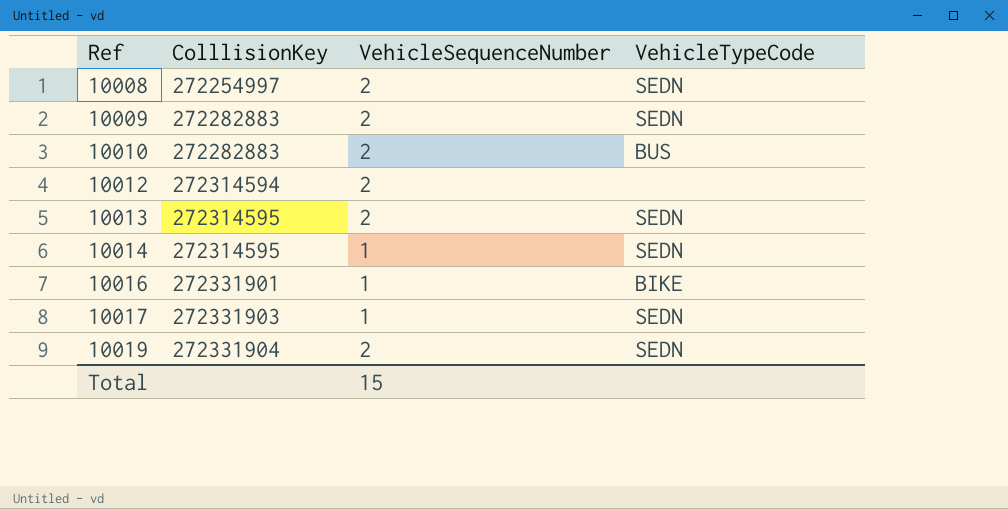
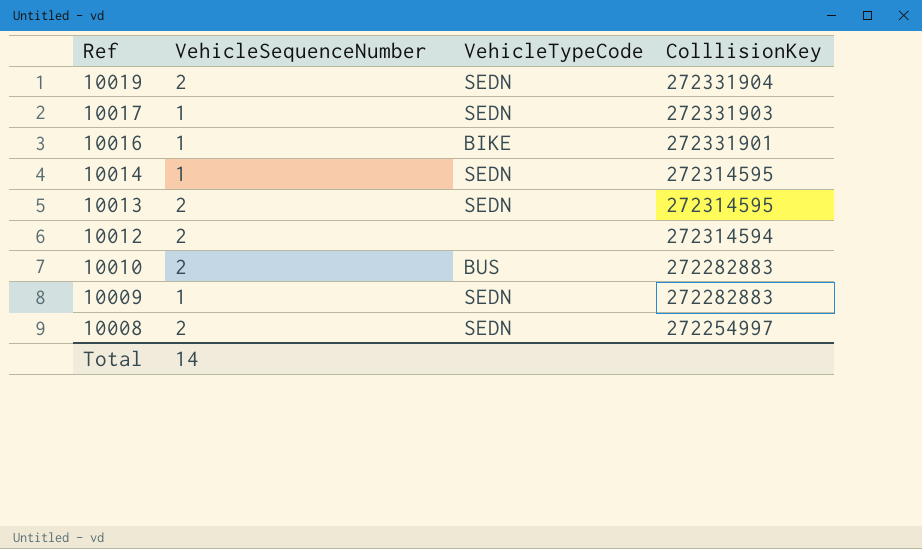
row order: Ref ascending -> Ref descending
column ColllisionKey | position: 2 -> 4
10009 | VehicleSequenceNumber: 2 -> 1
Total | VehicleSequenceNumber: 15 -> 14

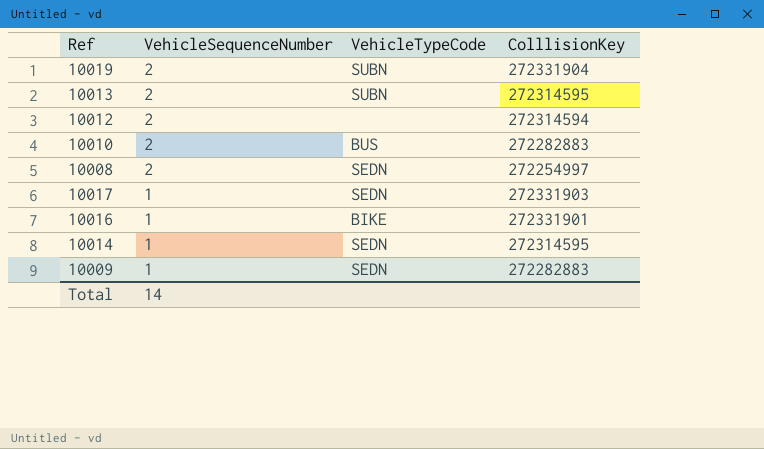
row order: Ref descending -> VehicleSequenceNumber descending
10019 | VehicleTypeCode: SEDN -> SUBN
10013 | VehicleTypeCode: SEDN -> SUBN

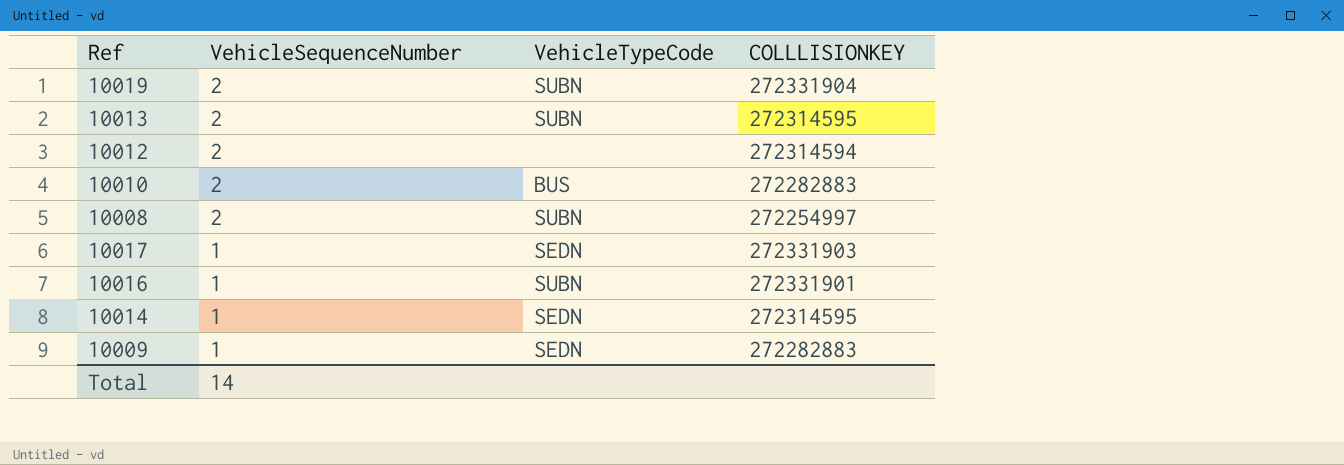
column name: ColllisionKey -> COLLLISIONKEY
10008 | VehicleTypeCode: SEDN -> SUBN
10016 | VehicleTypeCode: BIKE -> SUBN

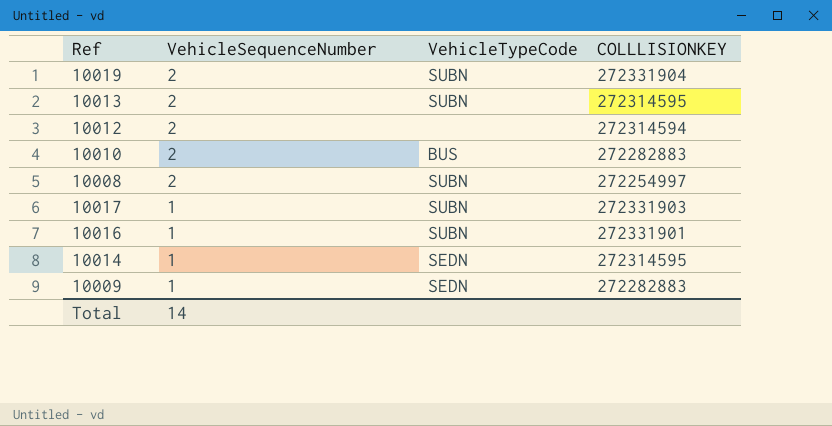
10017 | VehicleTypeCode: SEDN -> SUBN

